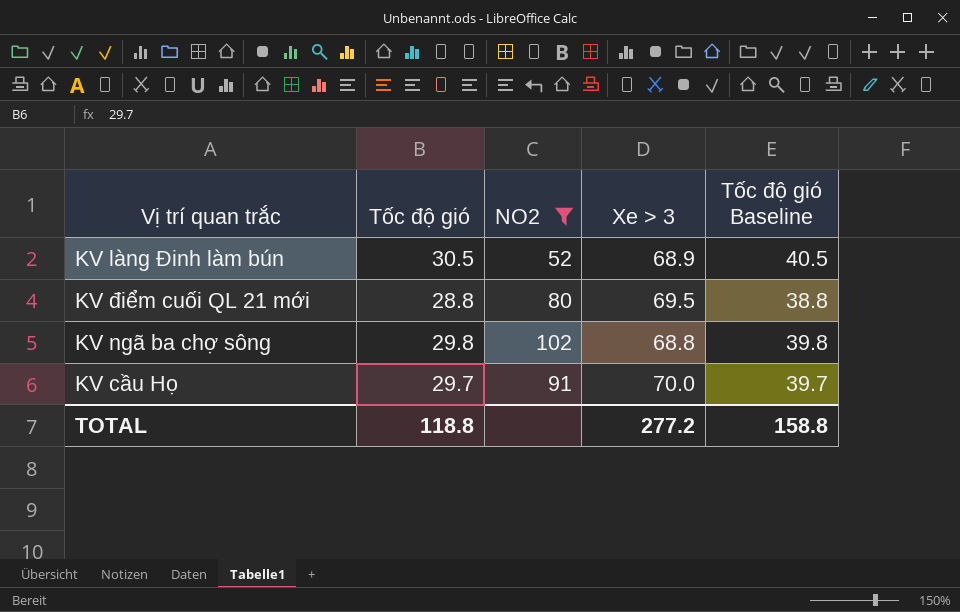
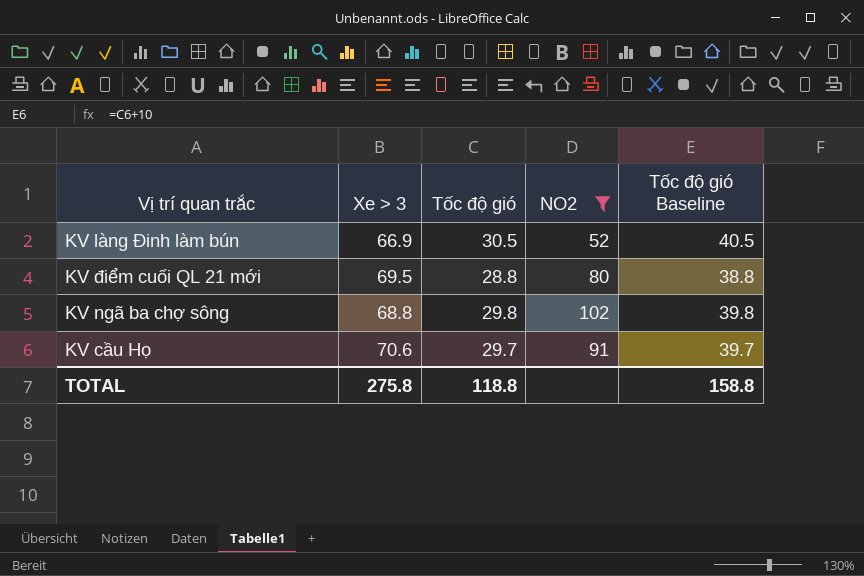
column Xe > 3 | position: 4 -> 2
KV làng Đinh làm bún | Xe > 3: 68.9 -> 66.9
KV cầu Họ | Xe > 3: 70.0 -> 70.6
TOTAL | Xe > 3: 277.2 -> 275.8

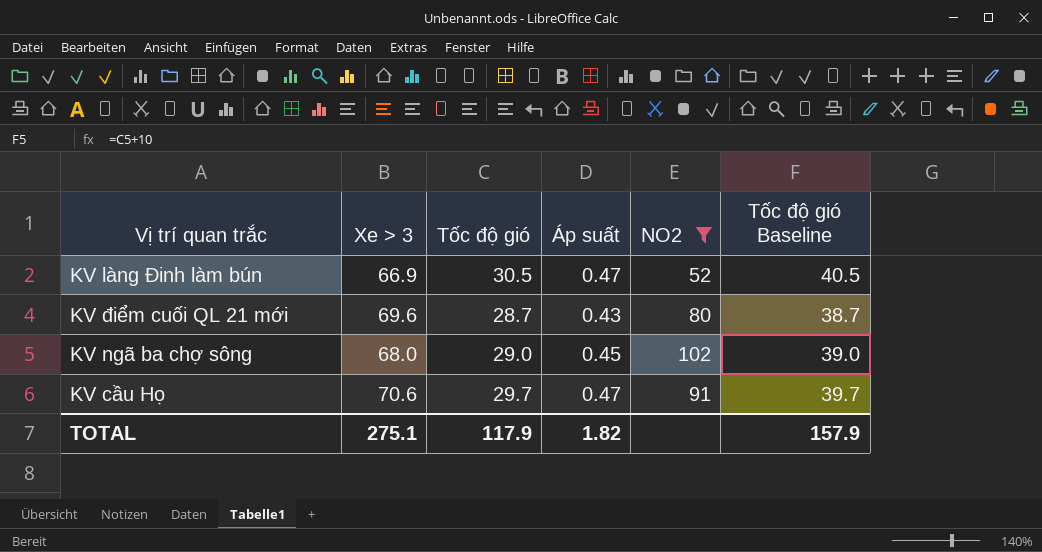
column Áp suất | position: none -> 4
KV điểm cuối QL 21 mới | Xe > 3: 69.5 -> 69.6
KV điểm cuối QL 21 mới | Tốc độ gió: 28.8 -> 28.7
KV điểm cuối QL 21 mới | Tốc độ gió Baseline: 38.8 -> 38.7
KV ngã ba chợ sông | Xe > 3: 68.8 -> 68.0
KV ngã ba chợ sông | Tốc độ gió: 29.8 -> 29.0
KV ngã ba chợ sông | Tốc độ gió Baseline: 39.8 -> 39.0
TOTAL | Xe > 3: 275.8 -> 275.1
TOTAL | Tốc độ gió: 118.8 -> 117.9
TOTAL | Tốc độ gió Baseline: 158.8 -> 157.9

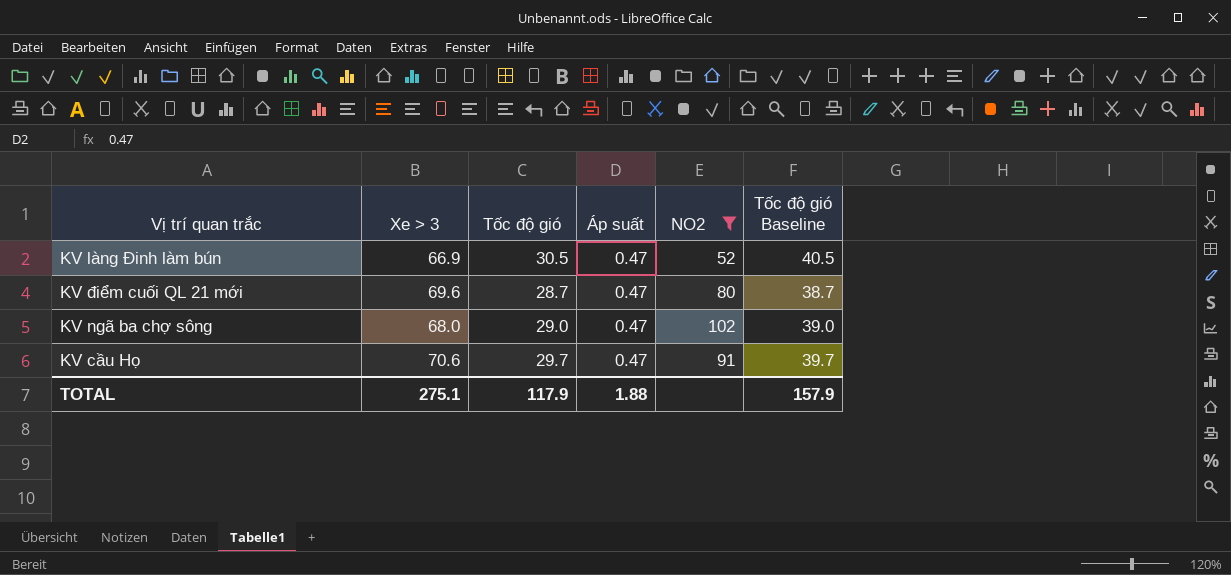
KV điểm cuối QL 21 mới | Áp suất: 0.43 -> 0.47
KV ngã ba chợ sông | Áp suất: 0.45 -> 0.47
TOTAL | Áp suất: 1.82 -> 1.88

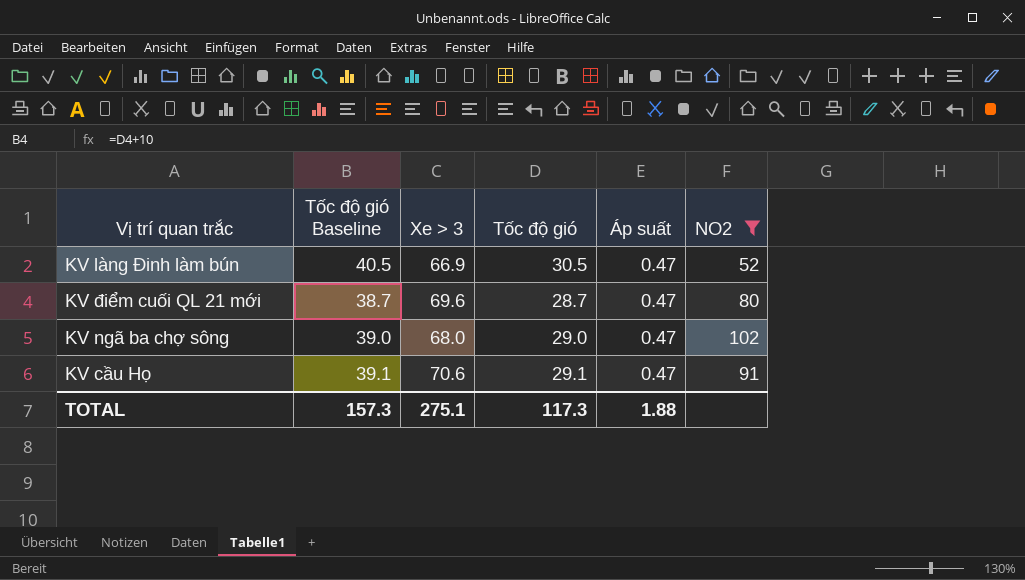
column Tốc độ gió Baseline | position: 6 -> 2
KV cầu Họ | Tốc độ gió Baseline: 39.7 -> 39.1
KV cầu Họ | Tốc độ gió: 29.7 -> 29.1
TOTAL | Tốc độ gió Baseline: 157.9 -> 157.3
TOTAL | Tốc độ gió: 117.9 -> 117.3

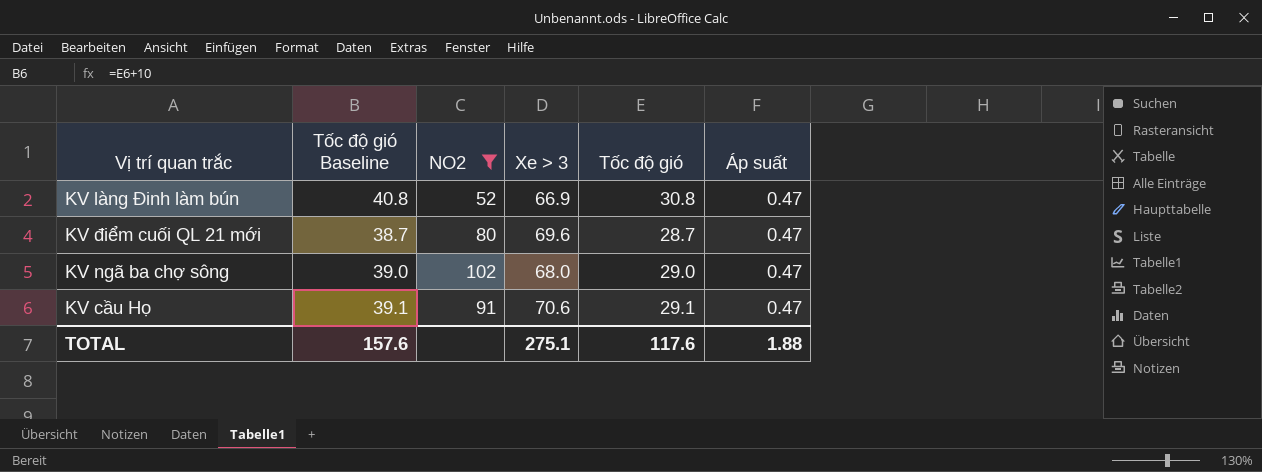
column NO2 | position: 6 -> 3
KV làng Đinh làm bún | Tốc độ gió Baseline: 40.5 -> 40.8
KV làng Đinh làm bún | Tốc độ gió: 30.5 -> 30.8
TOTAL | Tốc độ gió Baseline: 157.3 -> 157.6
TOTAL | Tốc độ gió: 117.3 -> 117.6

